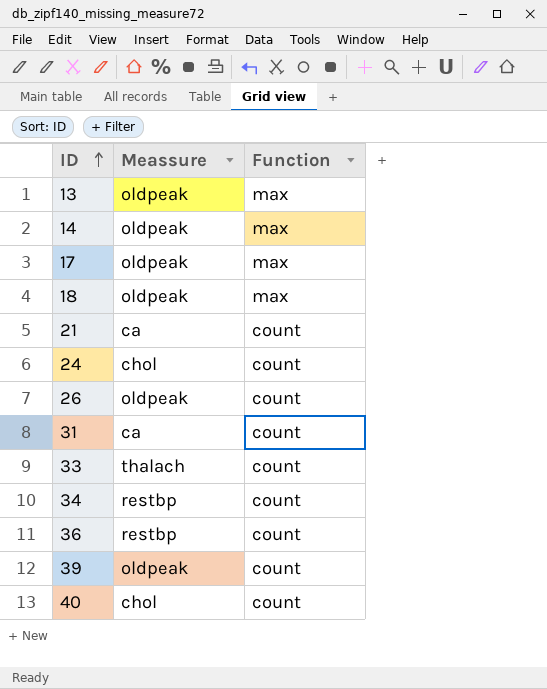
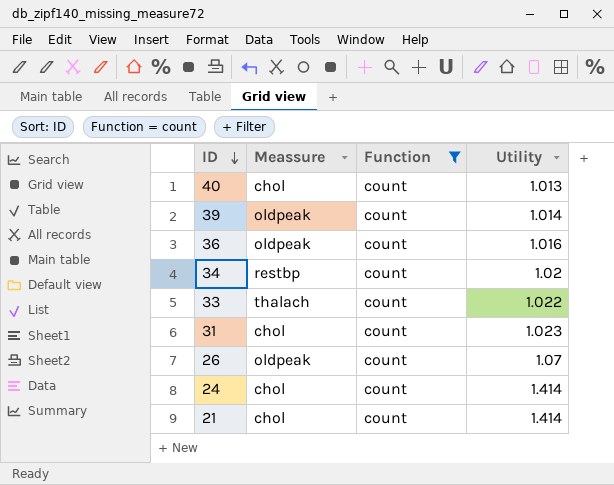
filter: none -> Function = count
row order: ID ascending -> ID descending
column Utility | position: none -> 4
36 | Meassure: restbp -> oldpeak
31 | Meassure: ca -> chol
21 | Meassure: ca -> chol

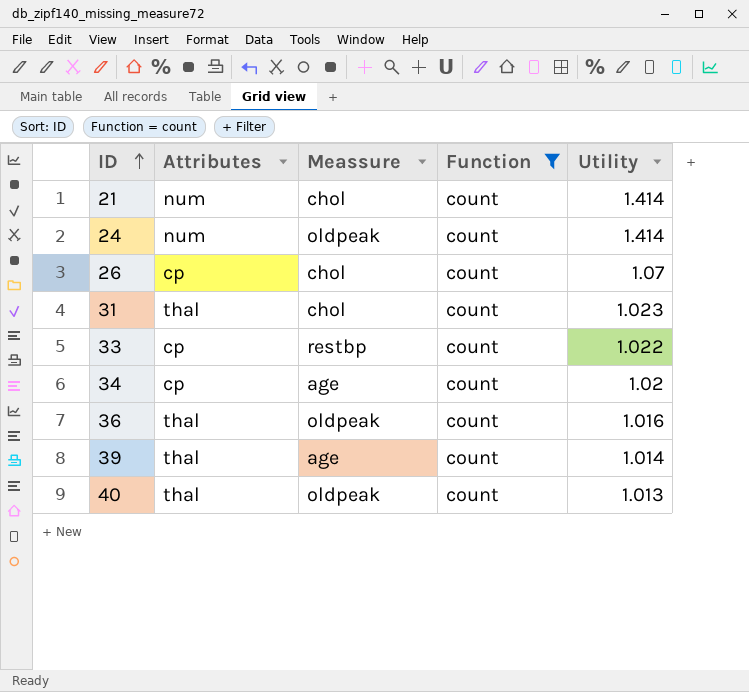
row order: ID descending -> ID ascending
column Attributes | position: none -> 2
24 | Meassure: chol -> oldpeak
26 | Meassure: oldpeak -> chol
33 | Meassure: thalach -> restbp
34 | Meassure: restbp -> age
39 | Meassure: oldpeak -> age
40 | Meassure: chol -> oldpeak

